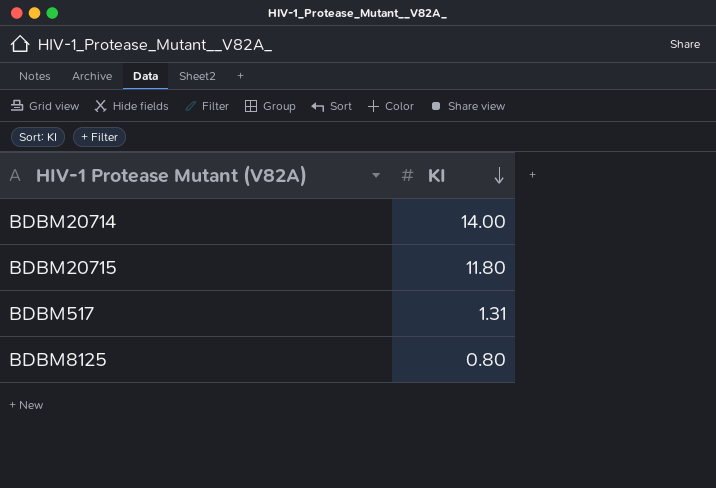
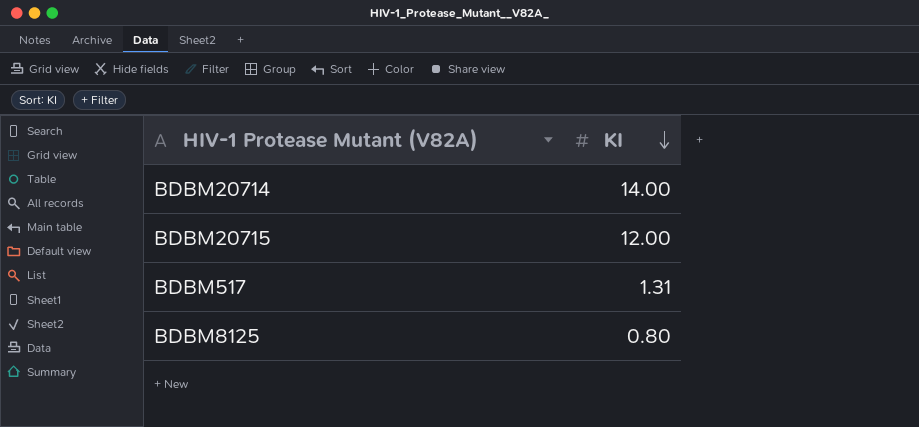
BDBM20715 | KI: 11.80 -> 12.00

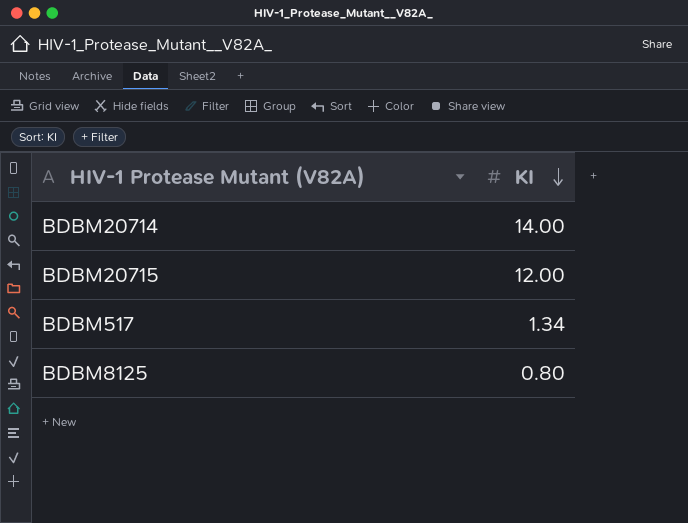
BDBM517 | KI: 1.31 -> 1.34

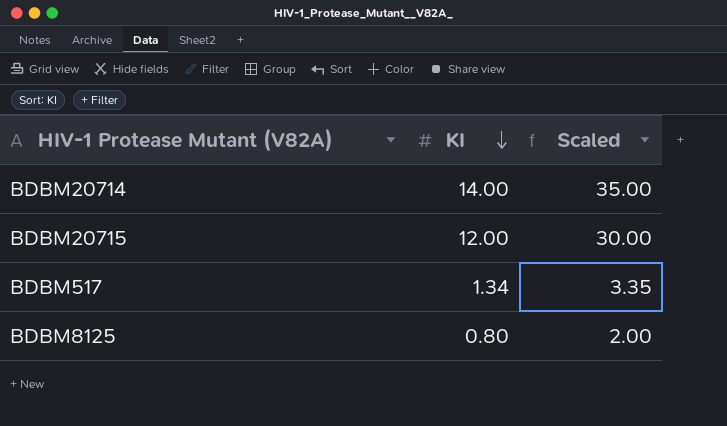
column Scaled | formula: none -> [KI] * 2.5

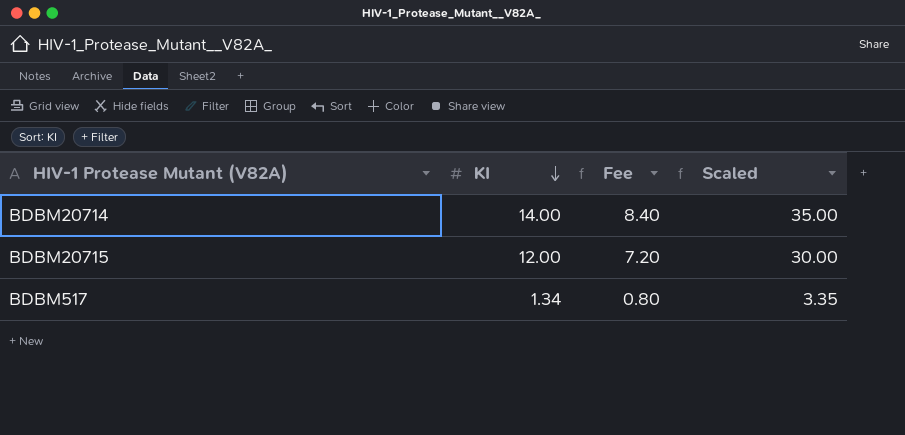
column Fee | formula: none -> [KI] * 0.6
row BDBM8125: 0.80 | 2.00 -> none

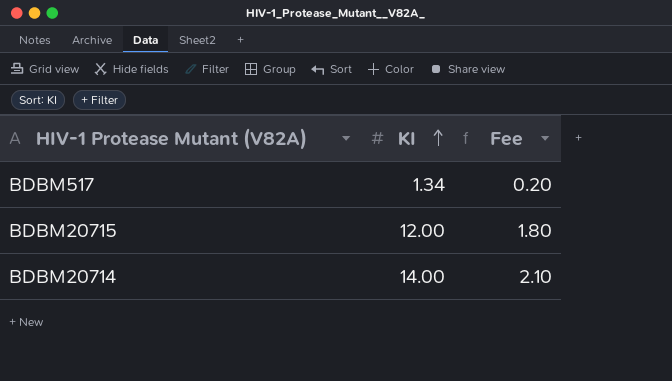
row order: KI descending -> KI ascending
column Scaled | formula: [KI] * 2.5 -> none
column Fee | formula: [KI] * 0.6 -> [KI] * 0.15

